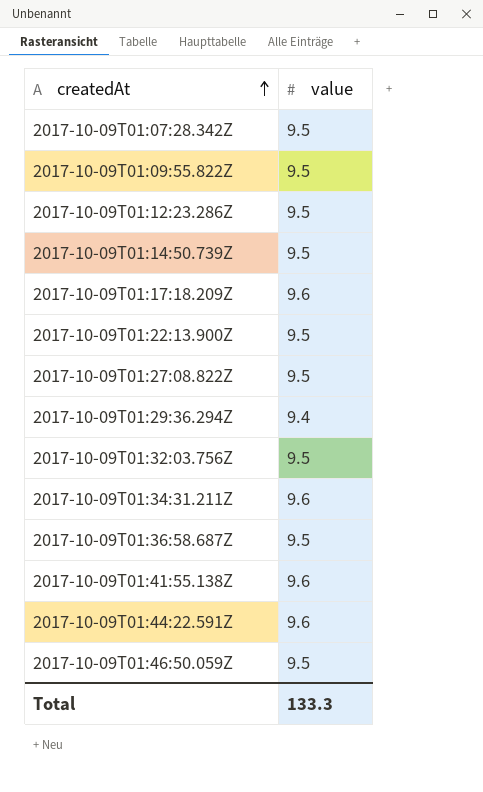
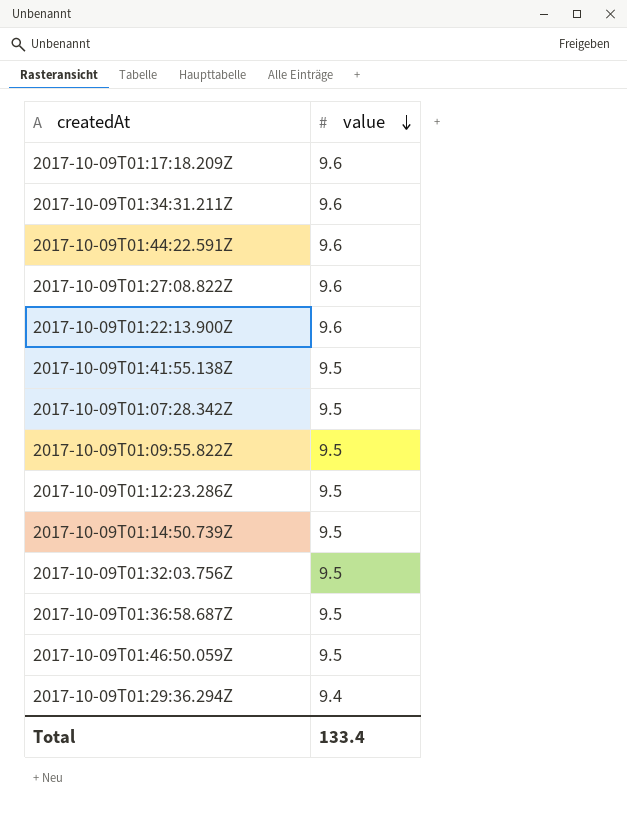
row order: createdAt ascending -> value descending
2017-10-09T01:27:08.822Z | value: 9.5 -> 9.6
2017-10-09T01:22:13.900Z | value: 9.5 -> 9.6
2017-10-09T01:41:55.138Z | value: 9.6 -> 9.5
Total | value: 133.3 -> 133.4

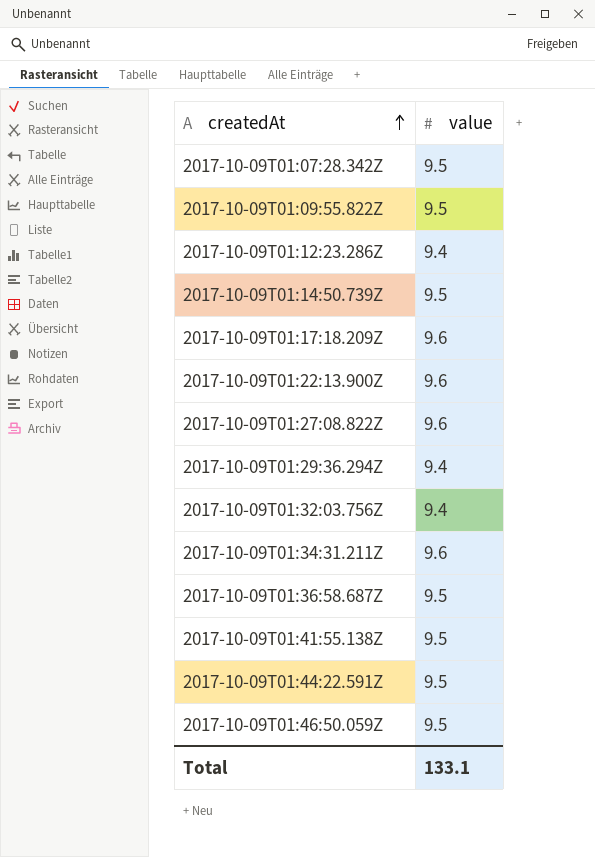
row order: value descending -> createdAt ascending
2017-10-09T01:12:23.286Z | value: 9.5 -> 9.4
2017-10-09T01:32:03.756Z | value: 9.5 -> 9.4
2017-10-09T01:44:22.591Z | value: 9.6 -> 9.5
Total | value: 133.4 -> 133.1

